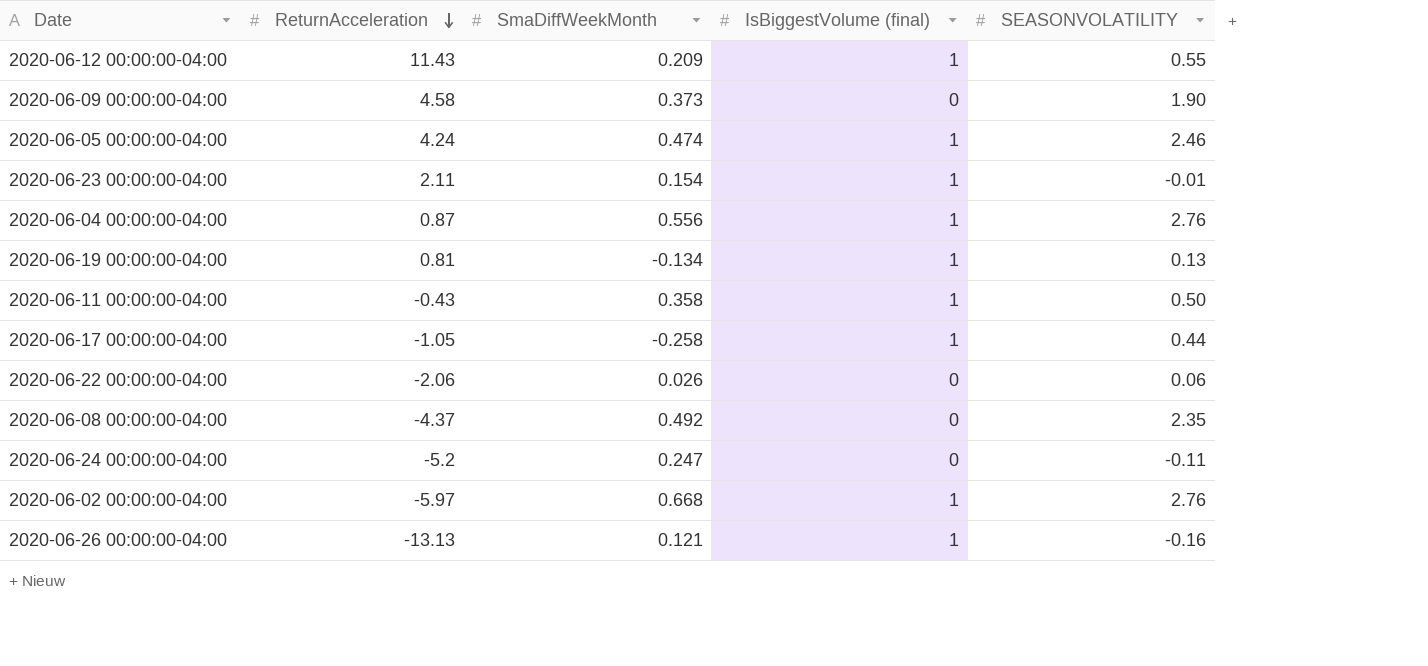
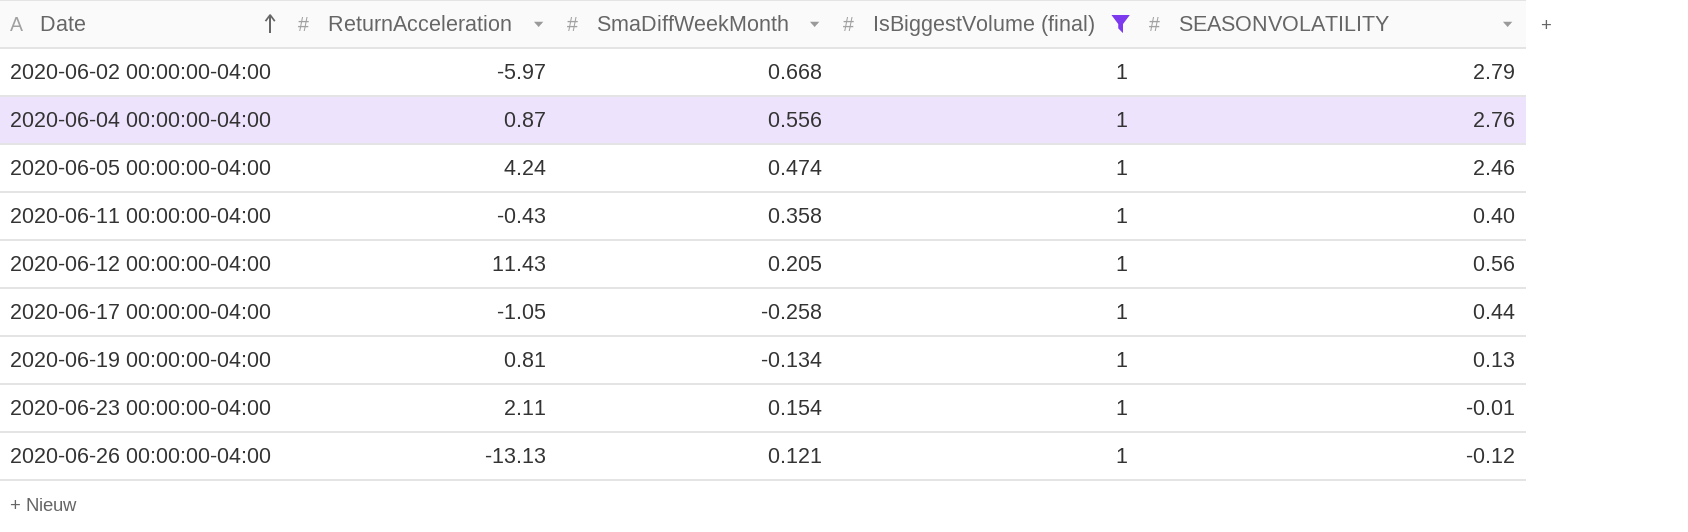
filter: none -> IsBiggestVolume (final) = 1
row order: ReturnAcceleration descending -> Date ascending
2020-06-02 00:00:00-04:00 | SEASONVOLATILITY: 2.76 -> 2.79
2020-06-11 00:00:00-04:00 | SEASONVOLATILITY: 0.50 -> 0.40
2020-06-12 00:00:00-04:00 | SmaDiffWeekMonth: 0.209 -> 0.205
2020-06-12 00:00:00-04:00 | SEASONVOLATILITY: 0.55 -> 0.56
2020-06-26 00:00:00-04:00 | SEASONVOLATILITY: -0.16 -> -0.12

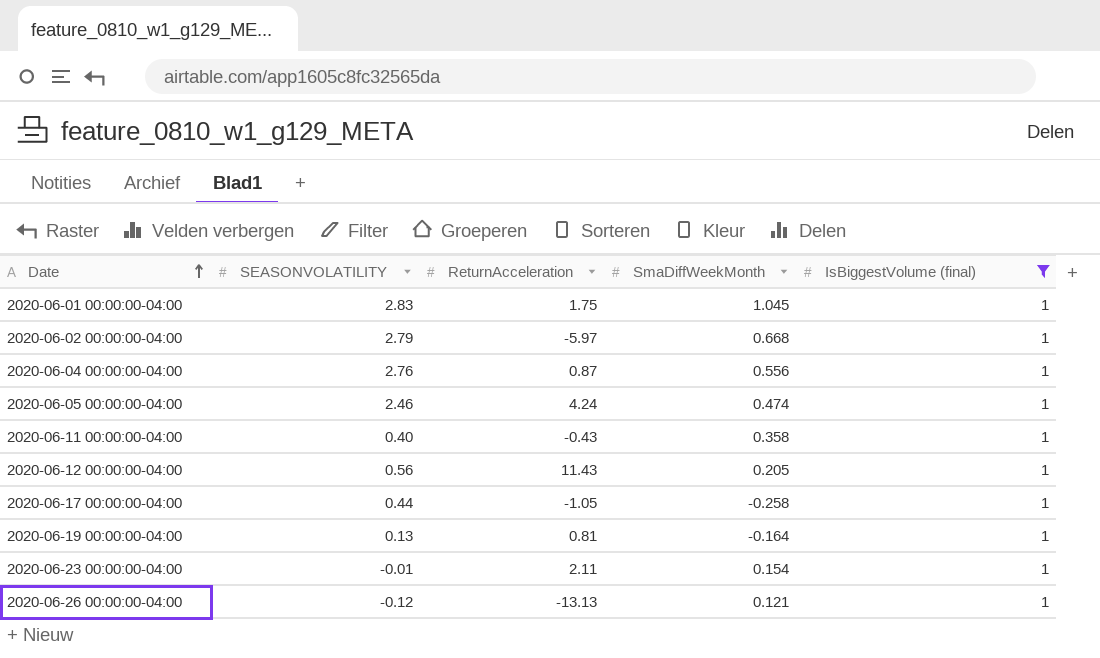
column SEASONVOLATILITY | position: 5 -> 2
row 2020-06-01 00:00:00-04:00: none -> 2.83 | 1.75 | 1.045 | 1
2020-06-19 00:00:00-04:00 | SmaDiffWeekMonth: -0.134 -> -0.164

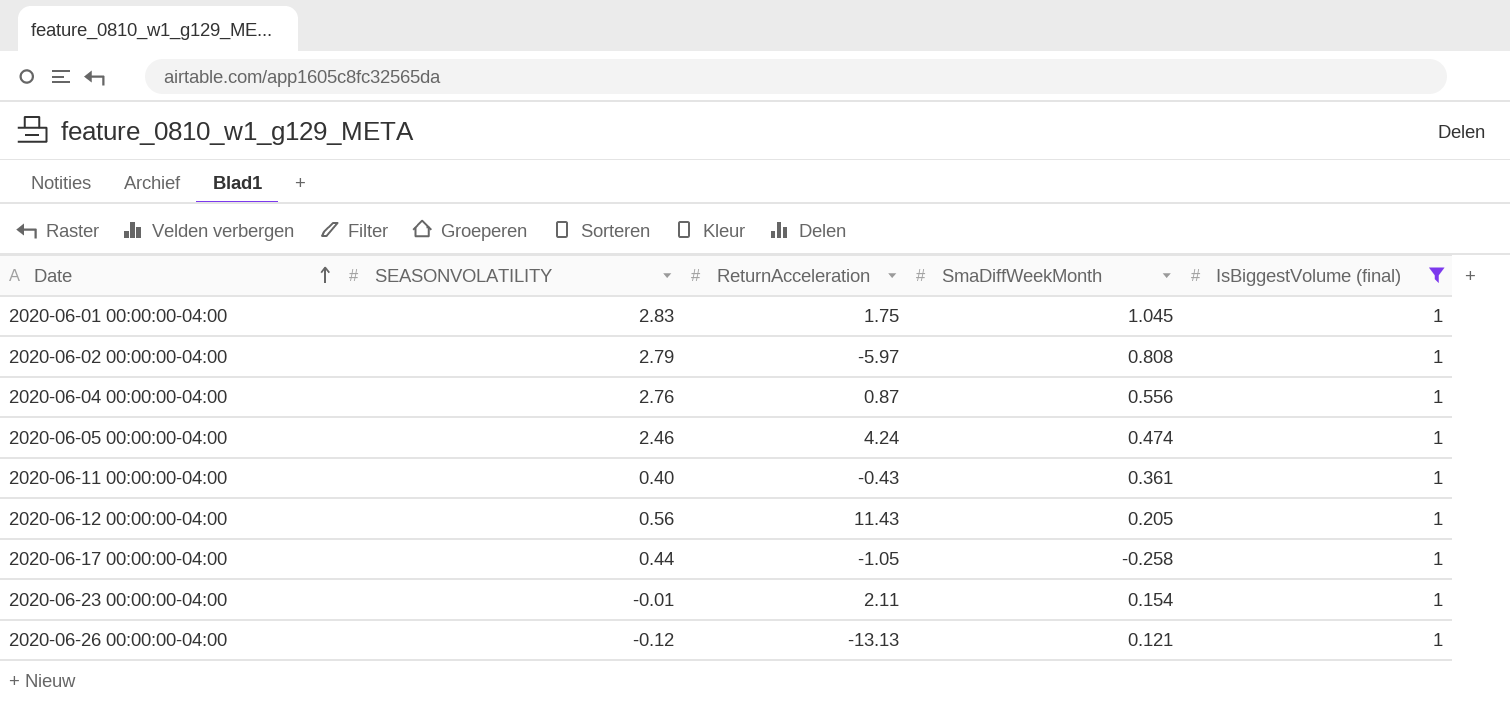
row 2020-06-19 00:00:00-04:00: 0.13 | 0.81 | -0.164 | 1 -> none
2020-06-02 00:00:00-04:00 | SmaDiffWeekMonth: 0.668 -> 0.808
2020-06-11 00:00:00-04:00 | SmaDiffWeekMonth: 0.358 -> 0.361

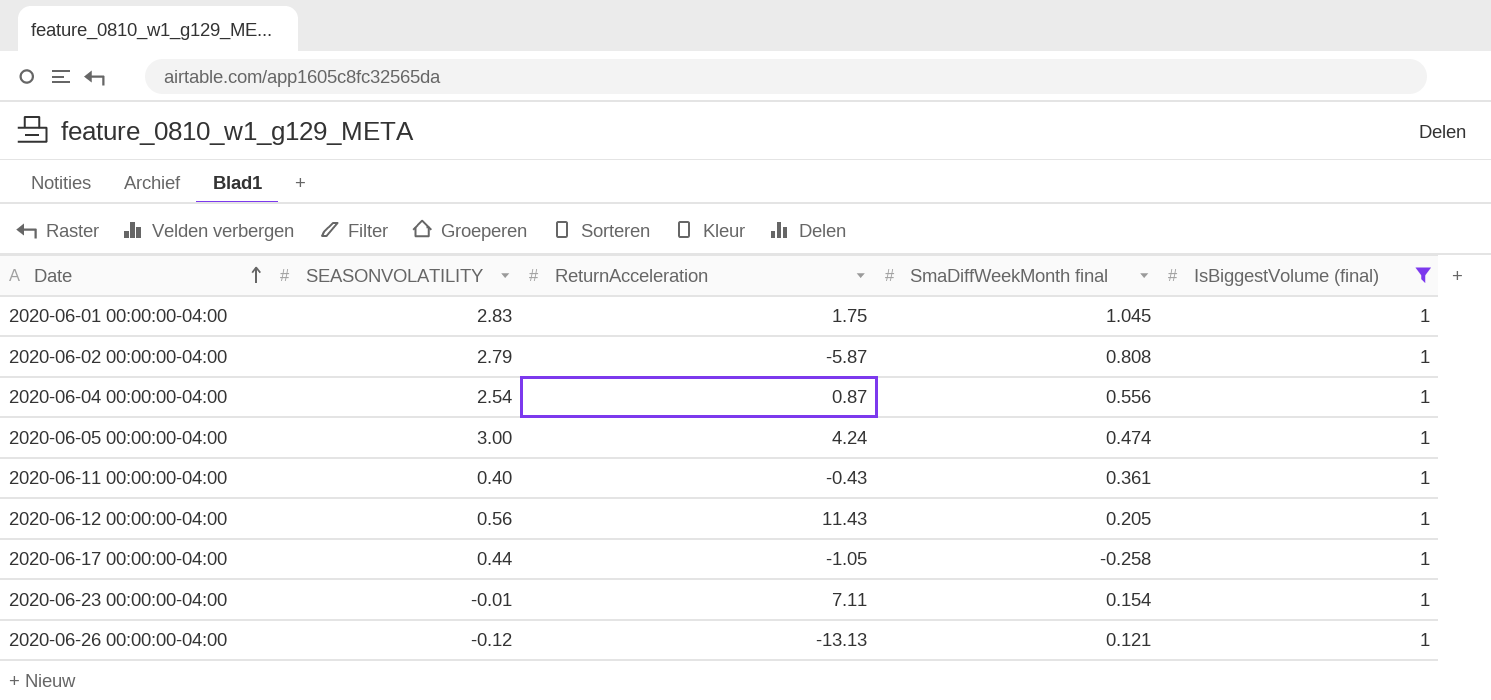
column name: SmaDiffWeekMonth -> SmaDiffWeekMonth final
2020-06-02 00:00:00-04:00 | ReturnAcceleration: -5.97 -> -5.87
2020-06-04 00:00:00-04:00 | SEASONVOLATILITY: 2.76 -> 2.54
2020-06-05 00:00:00-04:00 | SEASONVOLATILITY: 2.46 -> 3.00
2020-06-23 00:00:00-04:00 | ReturnAcceleration: 2.11 -> 7.11

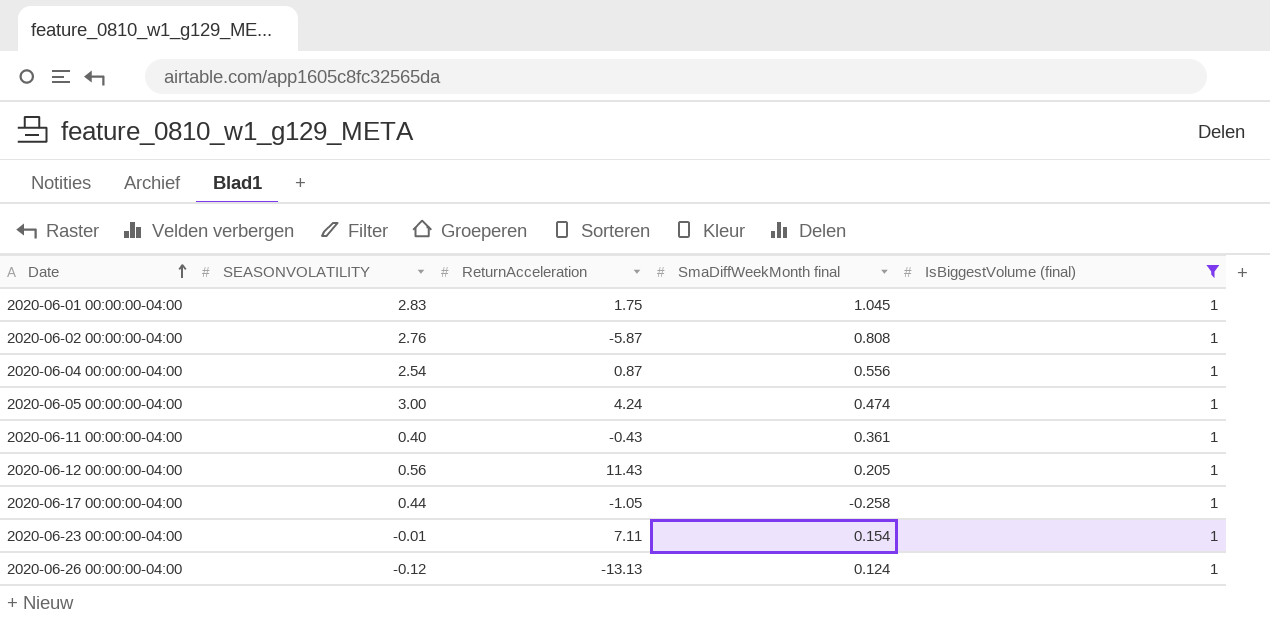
2020-06-02 00:00:00-04:00 | SEASONVOLATILITY: 2.79 -> 2.76
2020-06-26 00:00:00-04:00 | SmaDiffWeekMonth final: 0.121 -> 0.124

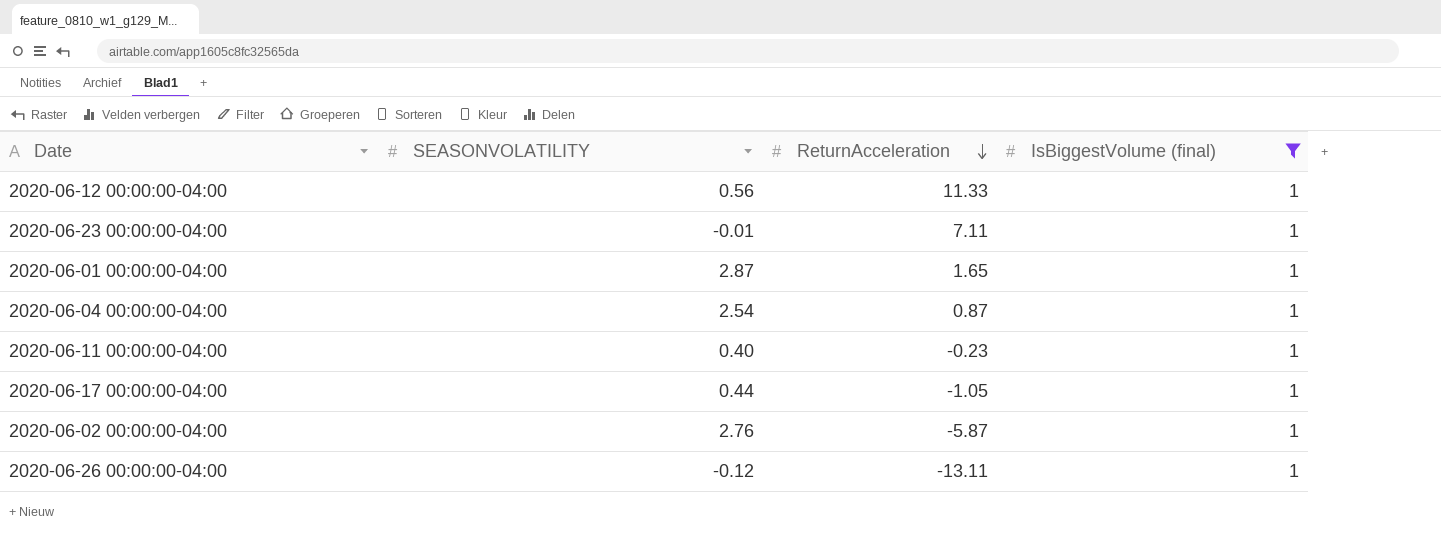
row order: Date ascending -> ReturnAcceleration descending
column SmaDiffWeekMonth final | position: 4 -> none
row 2020-06-05 00:00:00-04:00: 3.00 | 4.24 | 0.474 | 1 -> none
2020-06-12 00:00:00-04:00 | ReturnAcceleration: 11.43 -> 11.33
2020-06-01 00:00:00-04:00 | SEASONVOLATILITY: 2.83 -> 2.87
2020-06-01 00:00:00-04:00 | ReturnAcceleration: 1.75 -> 1.65
2020-06-11 00:00:00-04:00 | ReturnAcceleration: -0.43 -> -0.23
2020-06-26 00:00:00-04:00 | ReturnAcceleration: -13.13 -> -13.11

